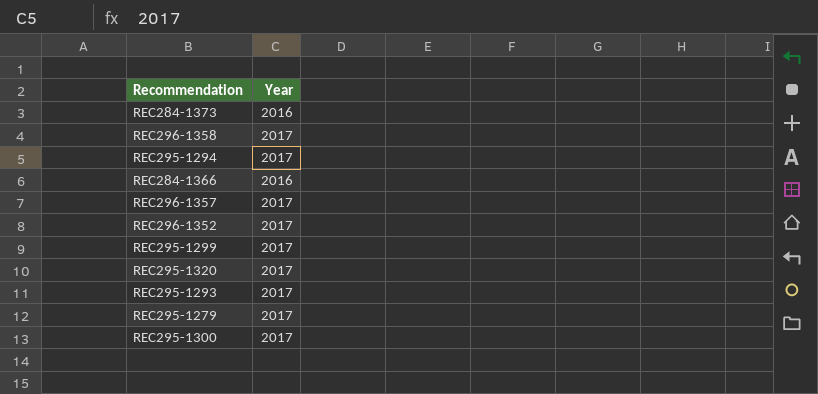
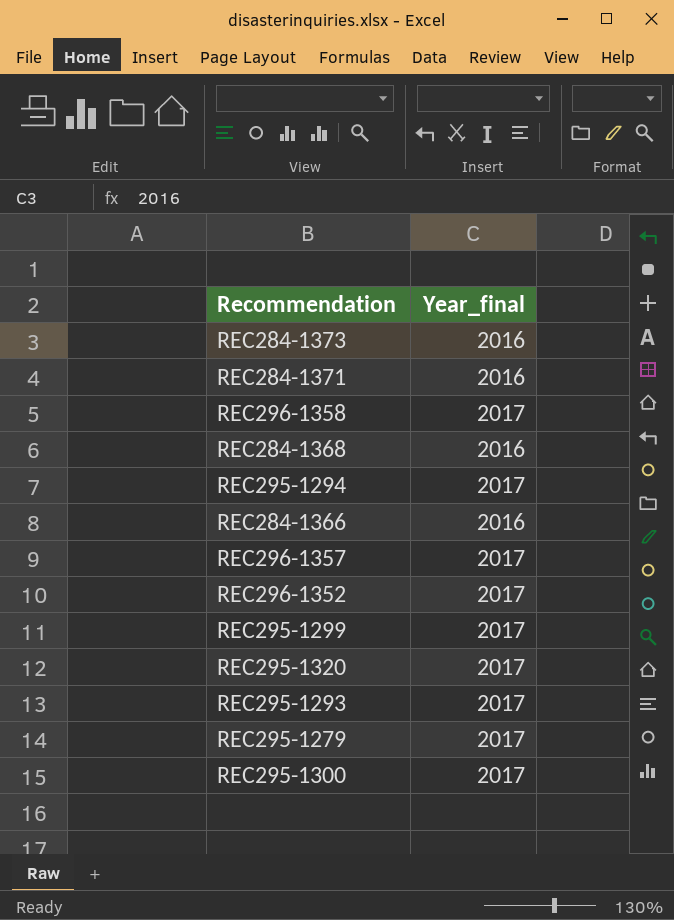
column name: Year -> Year_final
row REC284-1371: none -> 2016
row REC284-1368: none -> 2016

